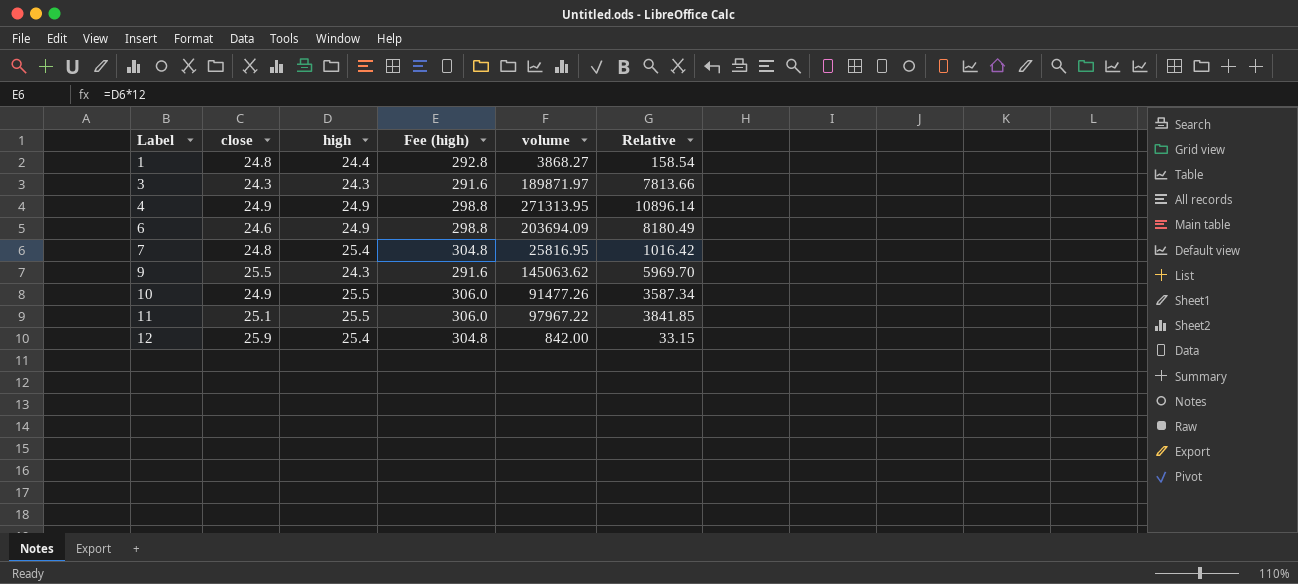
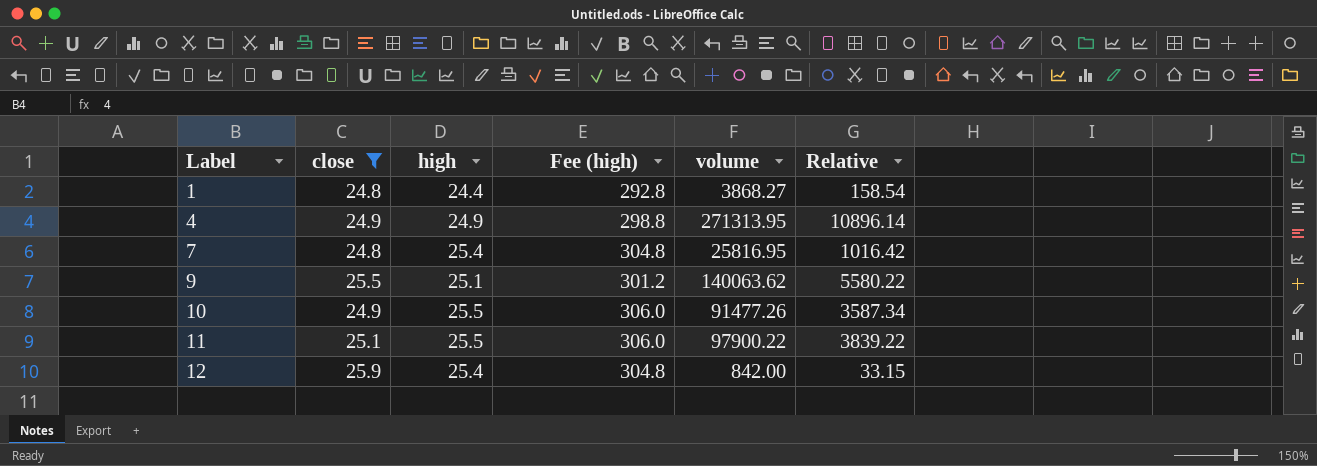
filter: none -> close >= 24.8
9 | high: 24.3 -> 25.1
9 | Fee (high): 291.6 -> 301.2
9 | volume: 145063.62 -> 140063.62
9 | Relative: 5969.70 -> 5580.22
11 | volume: 97967.22 -> 97900.22
11 | Relative: 3841.85 -> 3839.22

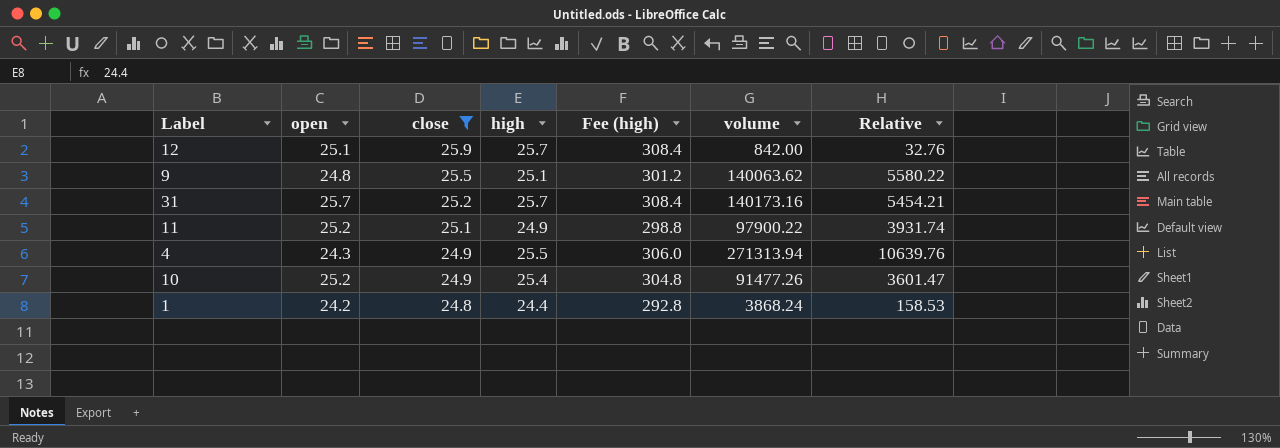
row order: Label ascending -> close descending
column open | position: none -> 2
row 7: 24.8 | 25.4 | 304.8 | 25816.95 | 1016.42 -> none
12 | high: 25.4 -> 25.7
12 | Fee (high): 304.8 -> 308.4
12 | Relative: 33.15 -> 32.76
row 31: none -> 25.7 | 25.2 | 25.7 | 308.4 | 140173.16 | 5454.21
11 | high: 25.5 -> 24.9
11 | Fee (high): 306.0 -> 298.8
11 | Relative: 3839.22 -> 3931.74
4 | high: 24.9 -> 25.5
4 | Fee (high): 298.8 -> 306.0
4 | volume: 271313.95 -> 271313.94
4 | Relative: 10896.14 -> 10639.76
10 | high: 25.5 -> 25.4
10 | Fee (high): 306.0 -> 304.8
10 | Relative: 3587.34 -> 3601.47
1 | volume: 3868.27 -> 3868.24
1 | Relative: 158.54 -> 158.53

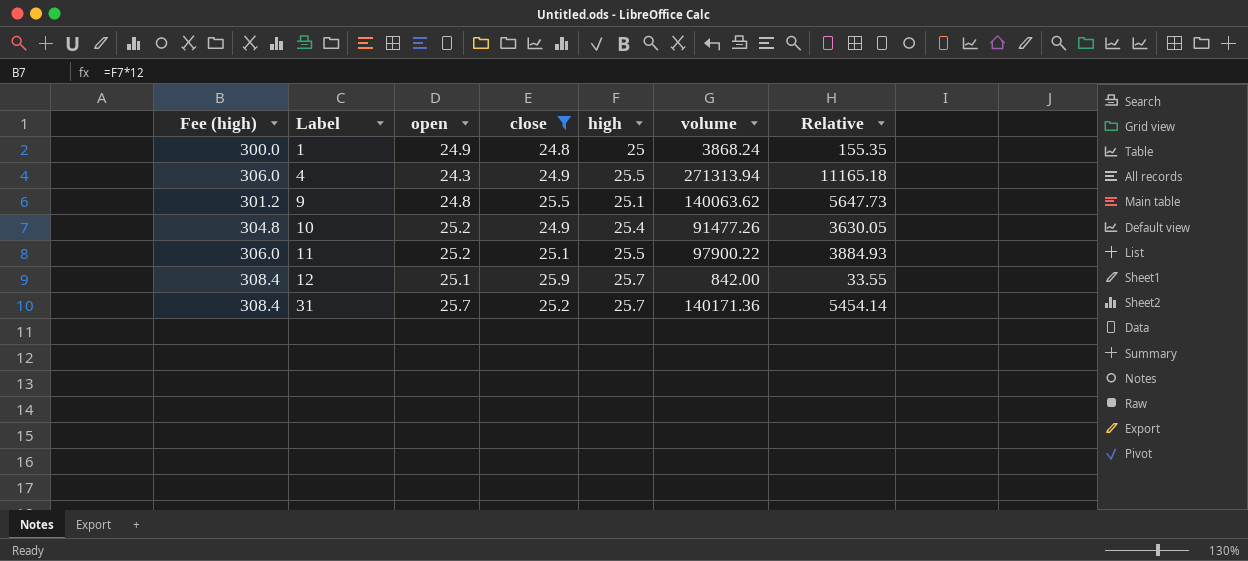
row order: close descending -> Label ascending
column Fee (high) | position: 5 -> 1
column Relative | formula: [volume] / [high] -> [volume] / [open]
1 | Fee (high): 292.8 -> 300.0
1 | open: 24.2 -> 24.9
1 | high: 24.4 -> 25
11 | Fee (high): 298.8 -> 306.0
11 | high: 24.9 -> 25.5
31 | volume: 140173.16 -> 140171.36

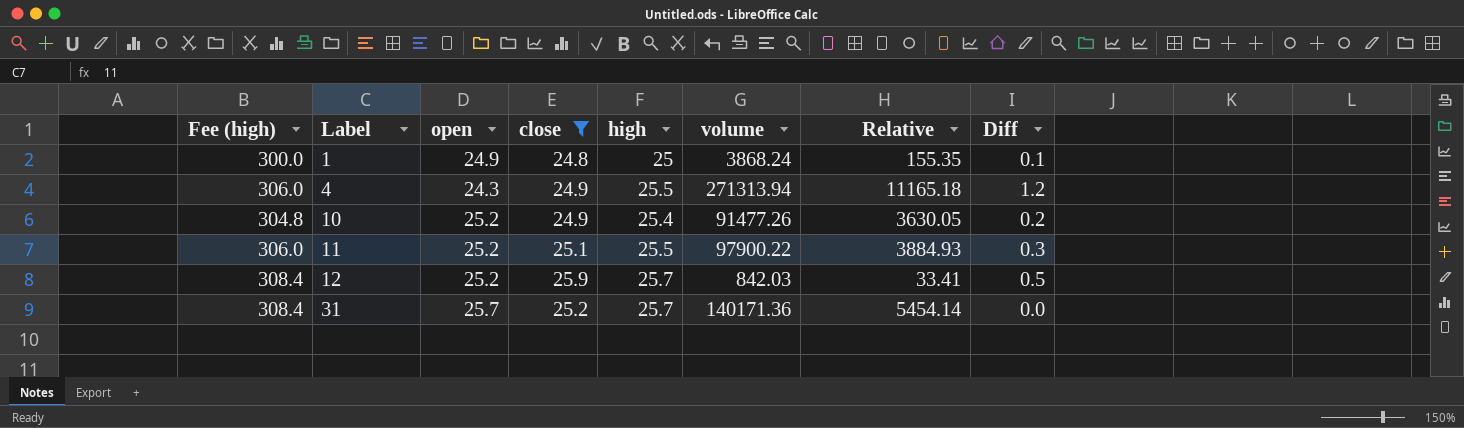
column Diff | formula: none -> [high] - [open]
row 9: 301.2 | 24.8 | 25.5 | 25.1 | 140063.62 | 5647.73 -> none
12 | open: 25.1 -> 25.2
12 | volume: 842.00 -> 842.03
12 | Relative: 33.55 -> 33.41

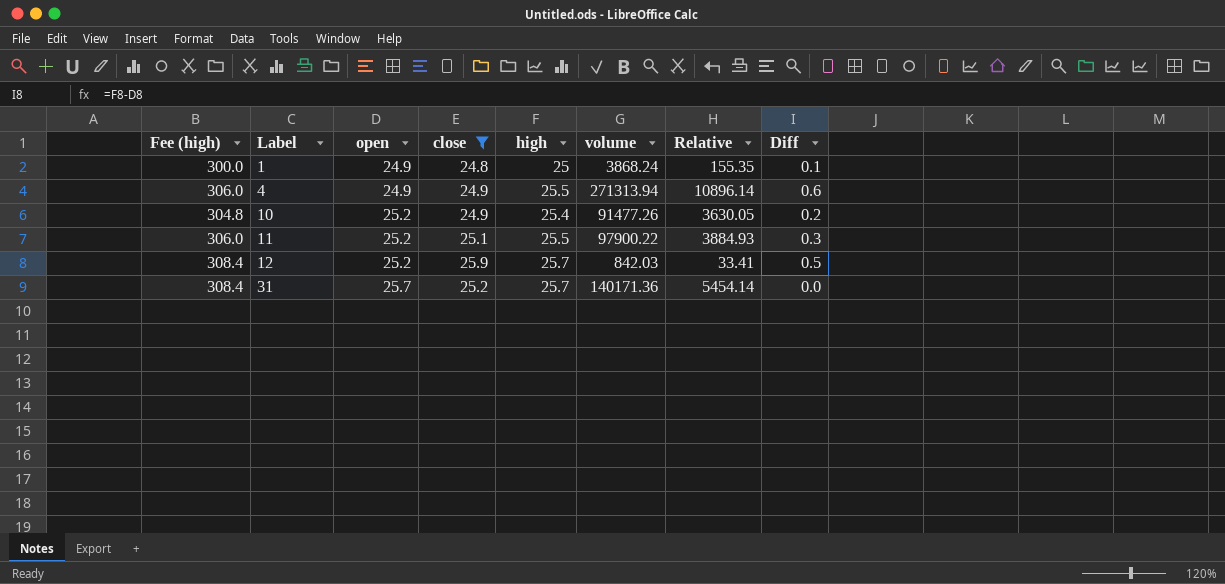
4 | open: 24.3 -> 24.9
4 | Relative: 11165.18 -> 10896.14
4 | Diff: 1.2 -> 0.6

